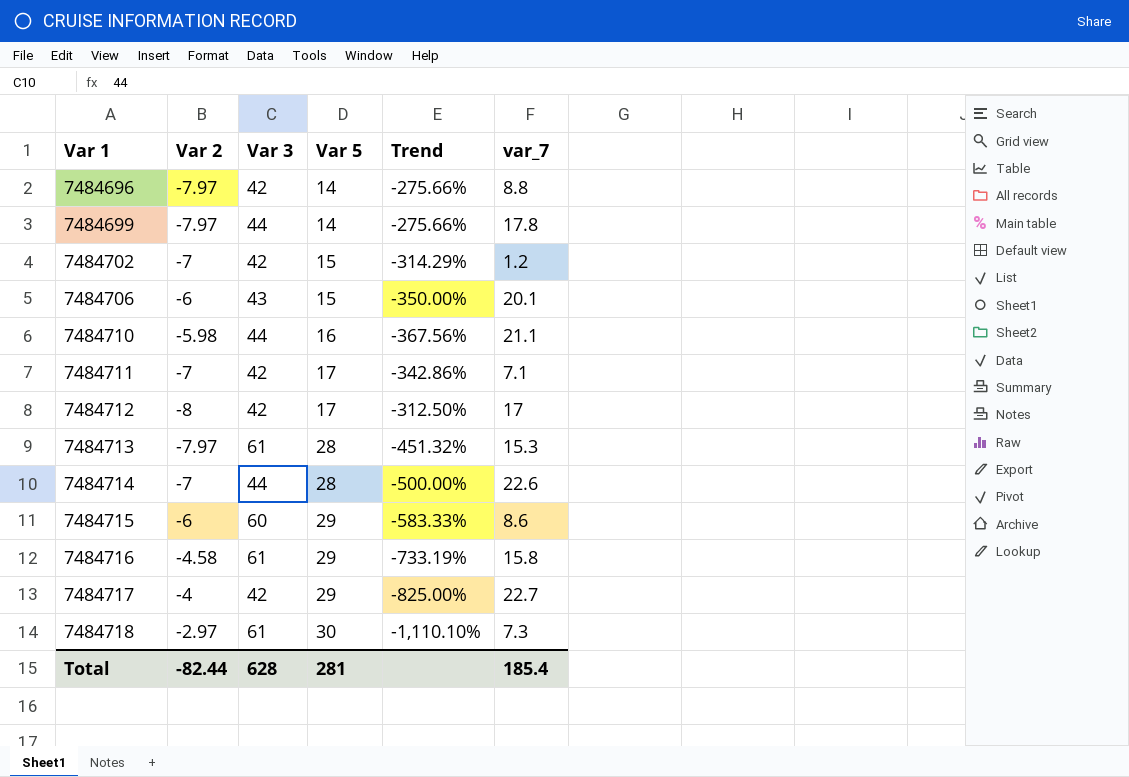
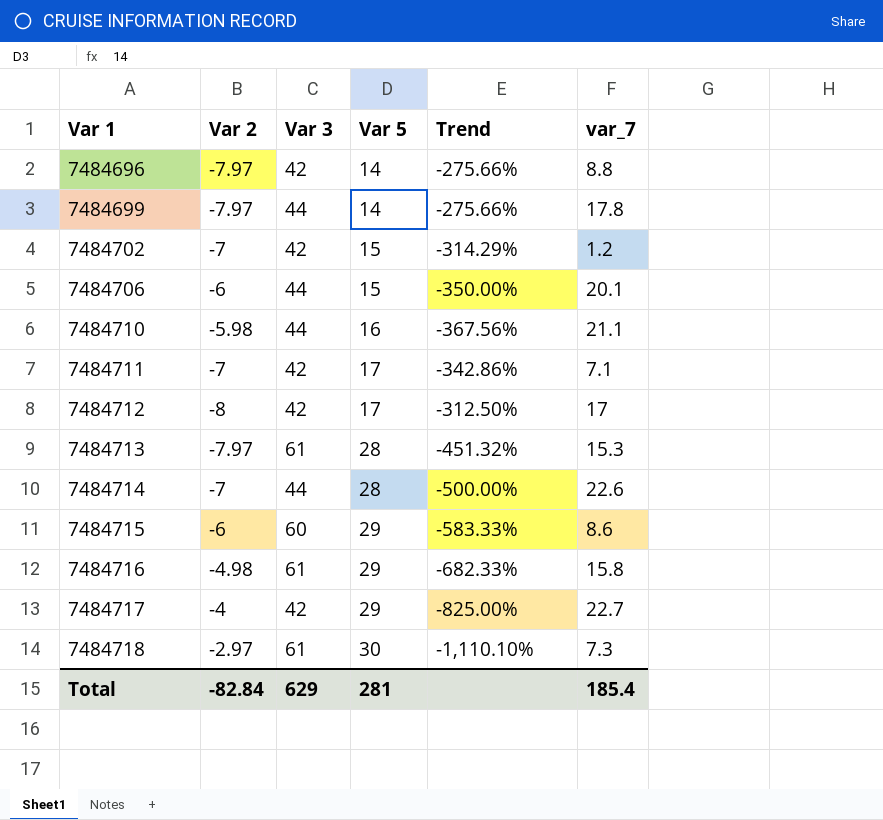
7484706 | Var 3: 43 -> 44
7484716 | Var 2: -4.58 -> -4.98
7484716 | Trend: -733.19% -> -682.33%
Total | Var 2: -82.44 -> -82.84
Total | Var 3: 628 -> 629

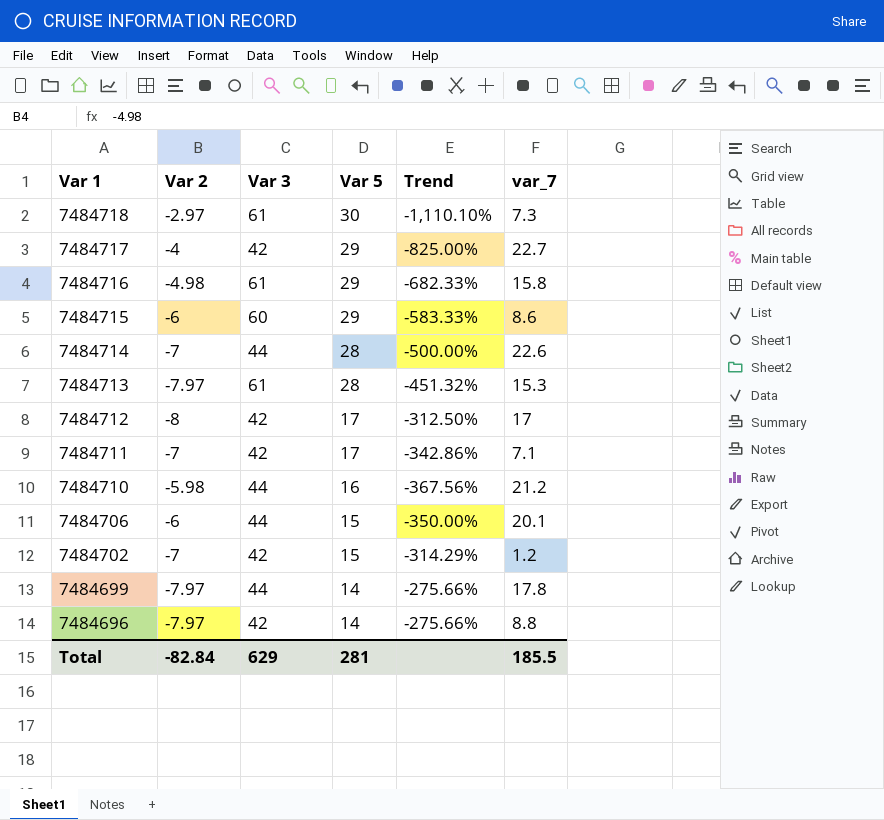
row order: Var 1 ascending -> Var 1 descending
7484710 | var_7: 21.1 -> 21.2
Total | var_7: 185.4 -> 185.5

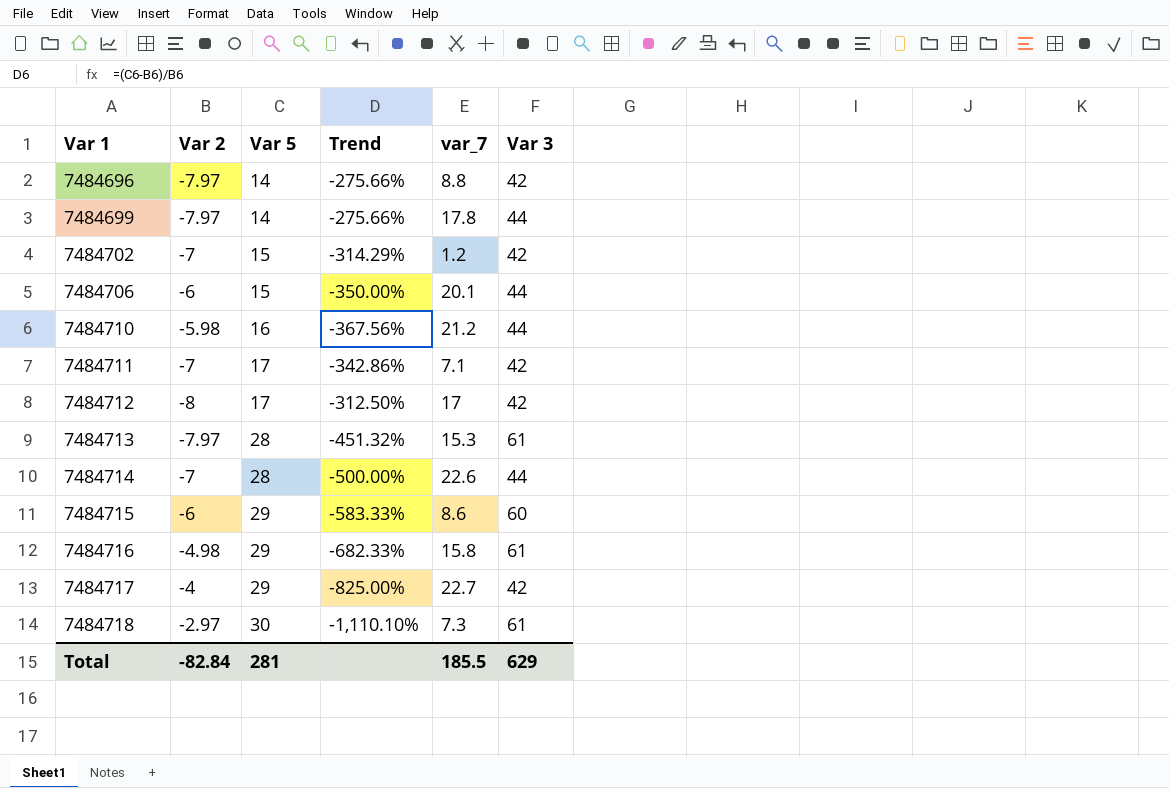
row order: Var 1 descending -> Var 1 ascending
column Var 3 | position: 3 -> 6

